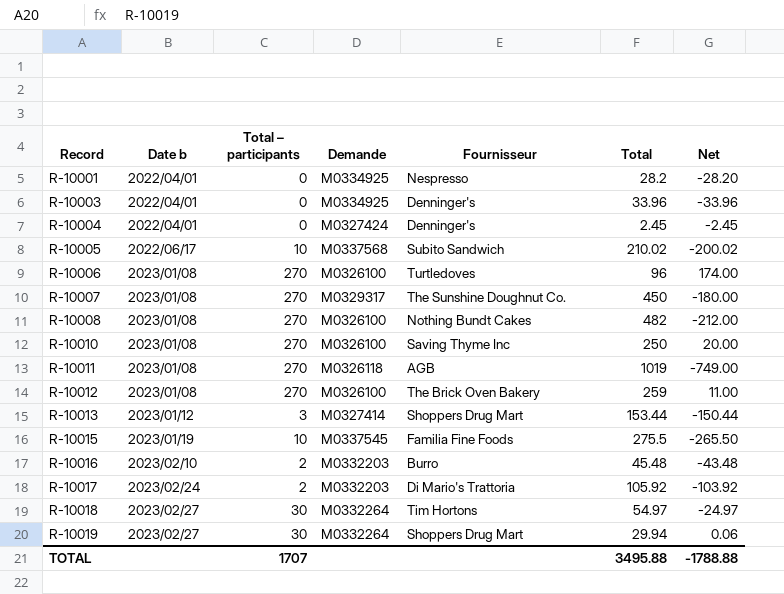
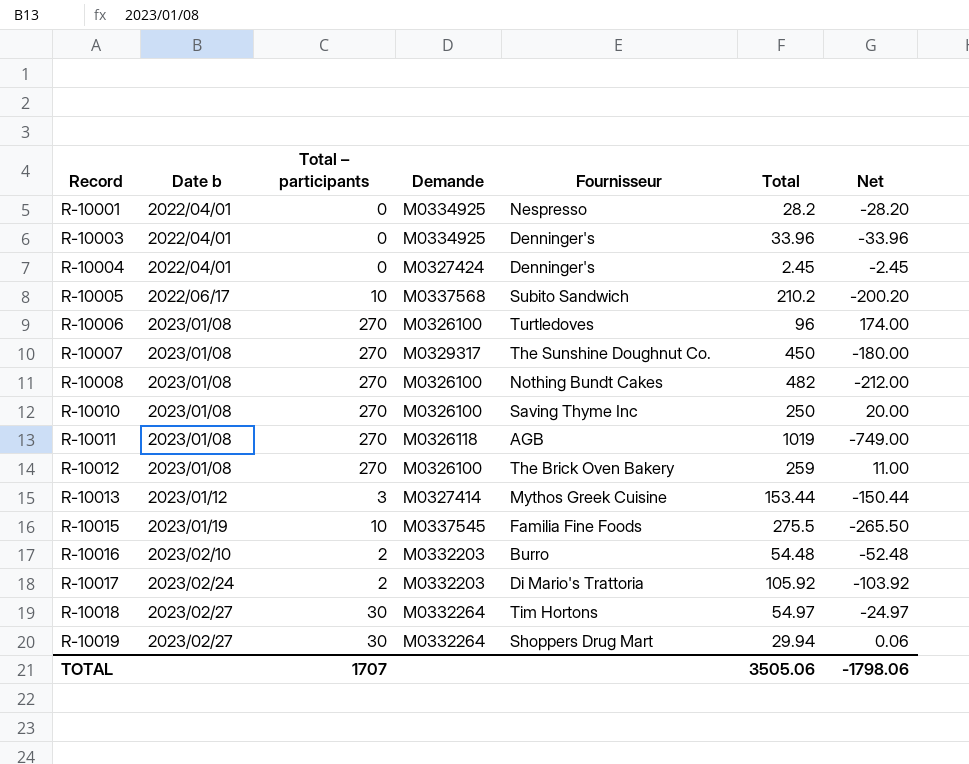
R-10005 | Total: 210.02 -> 210.2
R-10005 | Net: -200.02 -> -200.20
R-10013 | Fournisseur: Shoppers Drug Mart -> Mythos Greek Cuisine
R-10016 | Total: 45.48 -> 54.48
R-10016 | Net: -43.48 -> -52.48
TOTAL | Total: 3495.88 -> 3505.06
TOTAL | Net: -1788.88 -> -1798.06

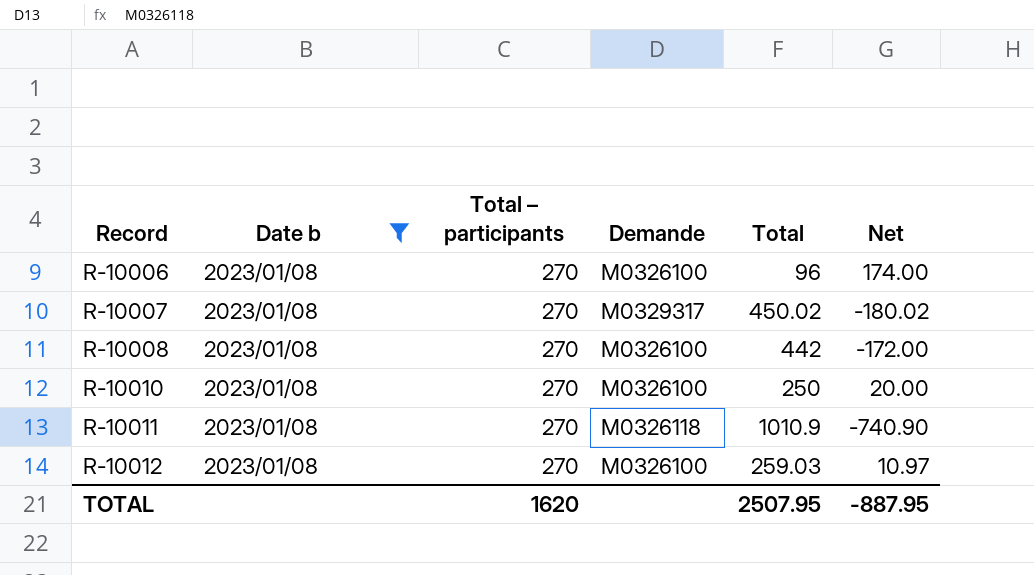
filter: none -> Date b = 2023/01/08
column Fournisseur | position: 5 -> none
R-10007 | Total: 450 -> 450.02
R-10007 | Net: -180.00 -> -180.02
R-10008 | Total: 482 -> 442
R-10008 | Net: -212.00 -> -172.00
R-10011 | Total: 1019 -> 1010.9
R-10011 | Net: -749.00 -> -740.90
R-10012 | Total: 259 -> 259.03
R-10012 | Net: 11.00 -> 10.97
TOTAL | Total – participants: 1707 -> 1620
TOTAL | Total: 3505.06 -> 2507.95
TOTAL | Net: -1798.06 -> -887.95

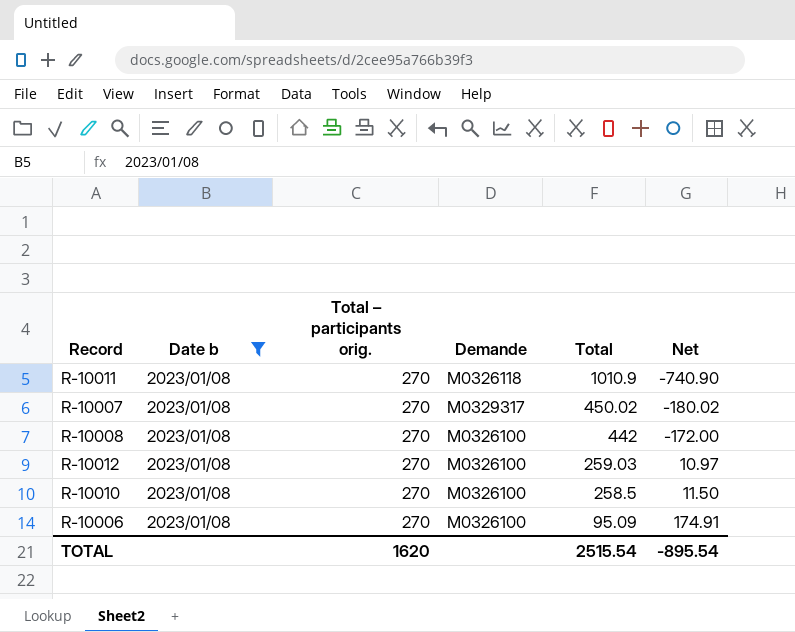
row order: Record ascending -> Total descending
column name: Total – participants -> Total – participants orig.
R-10010 | Total: 250 -> 258.5
R-10010 | Net: 20.00 -> 11.50
R-10006 | Total: 96 -> 95.09
R-10006 | Net: 174.00 -> 174.91
TOTAL | Total: 2507.95 -> 2515.54
TOTAL | Net: -887.95 -> -895.54

